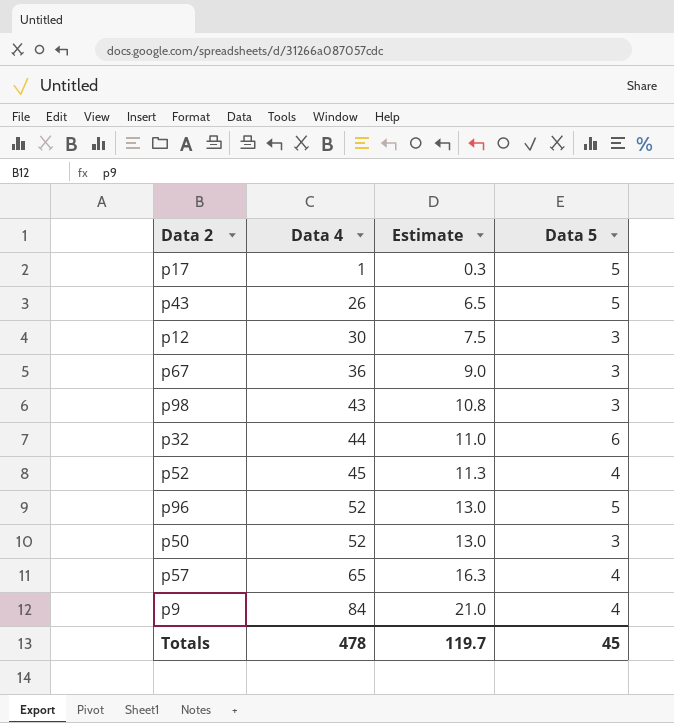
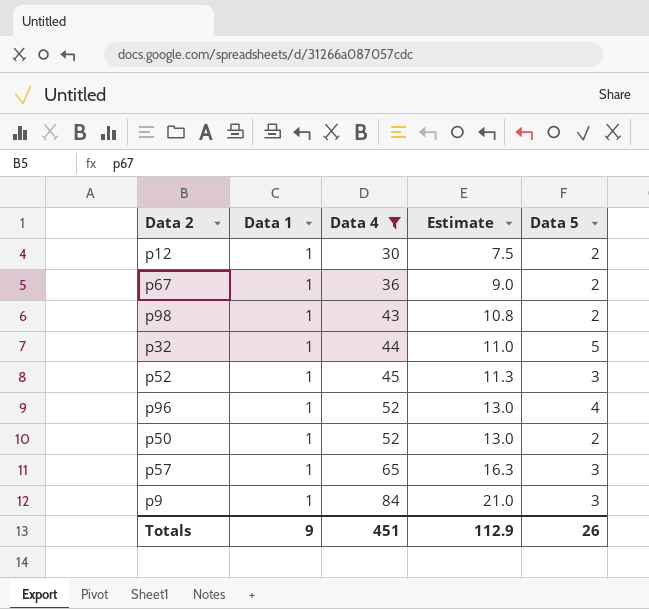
filter: none -> Data 4 >= 30
column Data 1 | position: none -> 2
p12 | Data 5: 3 -> 2
p67 | Data 5: 3 -> 2
p98 | Data 5: 3 -> 2
p32 | Data 5: 6 -> 5
p52 | Data 5: 4 -> 3
p96 | Data 5: 5 -> 4
p50 | Data 5: 3 -> 2
p57 | Data 5: 4 -> 3
p9 | Data 5: 4 -> 3
Totals | Data 4: 478 -> 451
Totals | Estimate: 119.7 -> 112.9
Totals | Data 5: 45 -> 26

